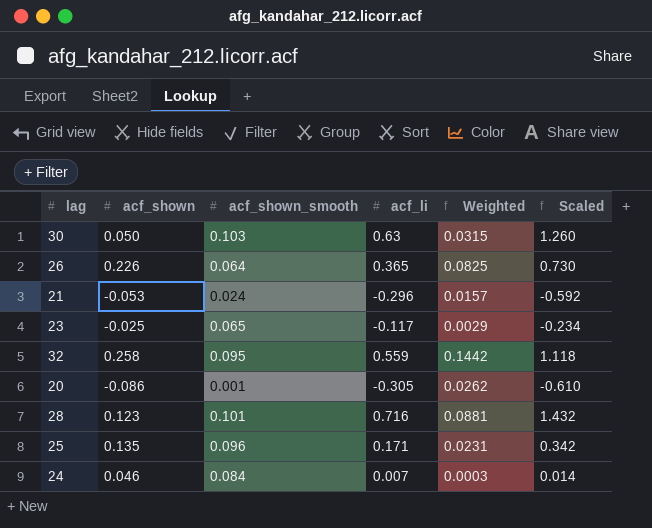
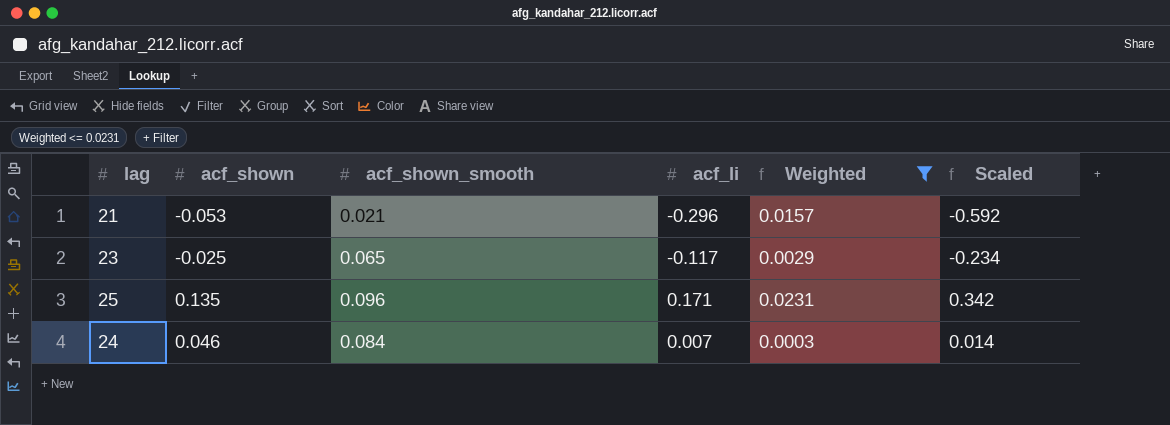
filter: none -> Weighted <= 0.0231
21 | acf_shown_smooth: 0.024 -> 0.021

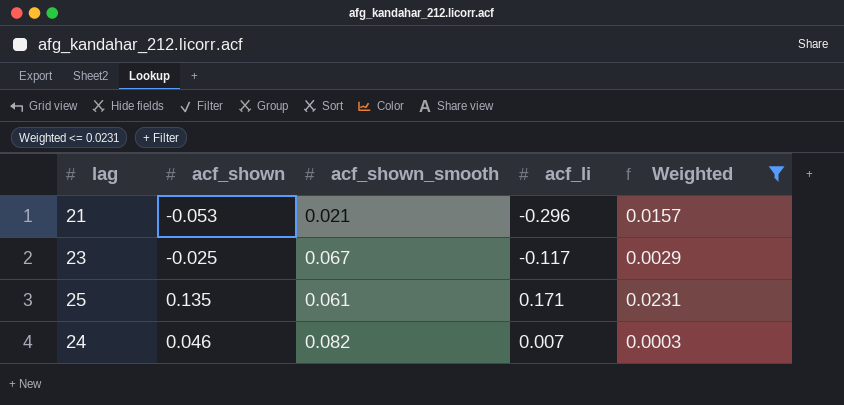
column Scaled | formula: [acf_li] * 2 -> none
23 | acf_shown_smooth: 0.065 -> 0.067
25 | acf_shown_smooth: 0.096 -> 0.061
24 | acf_shown_smooth: 0.084 -> 0.082

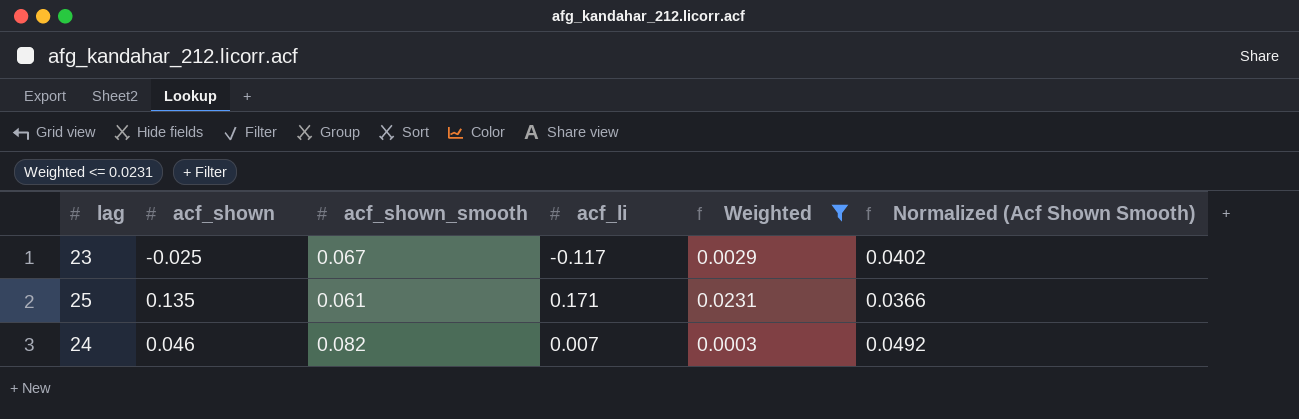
column Normalized (Acf Shown Smooth) | formula: none -> [acf_shown_smooth] * 0.6
row 21: -0.053 | 0.021 | -0.296 | 0.0157 -> none

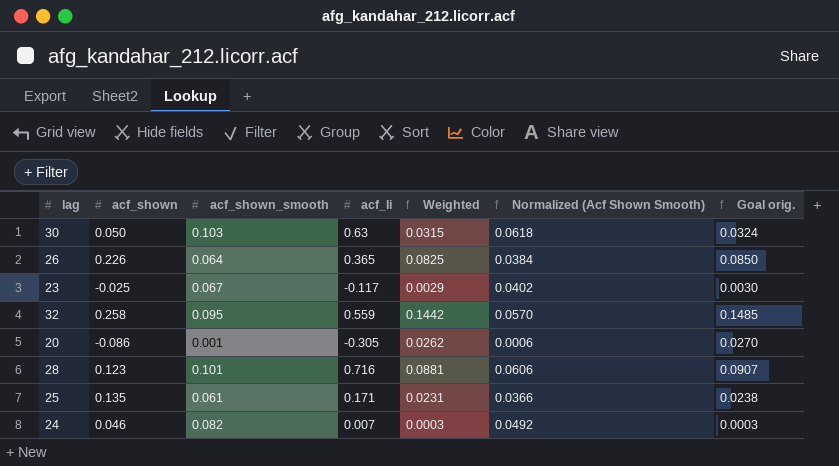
filter: Weighted <= 0.0231 -> none
column Goal orig. | formula: none -> [Weighted] * 1.03

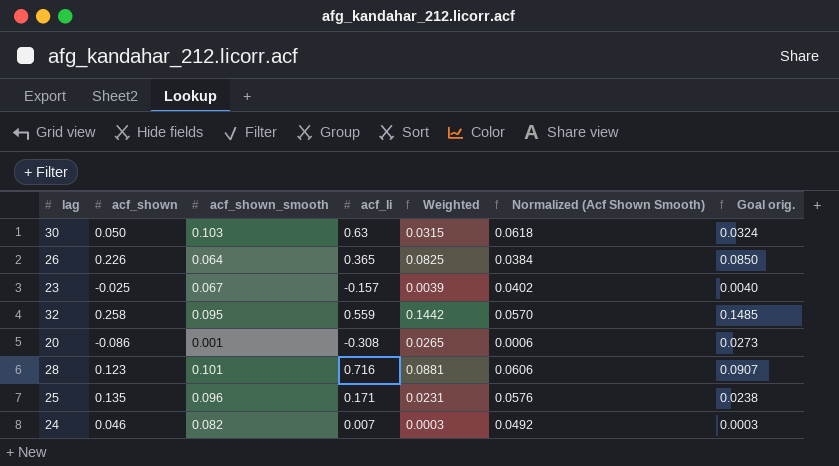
23 | acf_li: -0.117 -> -0.157
23 | Weighted: 0.0029 -> 0.0039
23 | Goal orig.: 0.0030 -> 0.0040
20 | acf_li: -0.305 -> -0.308
20 | Weighted: 0.0262 -> 0.0265
20 | Goal orig.: 0.0270 -> 0.0273
25 | acf_shown_smooth: 0.061 -> 0.096
25 | Normalized (Acf Shown Smooth): 0.0366 -> 0.0576

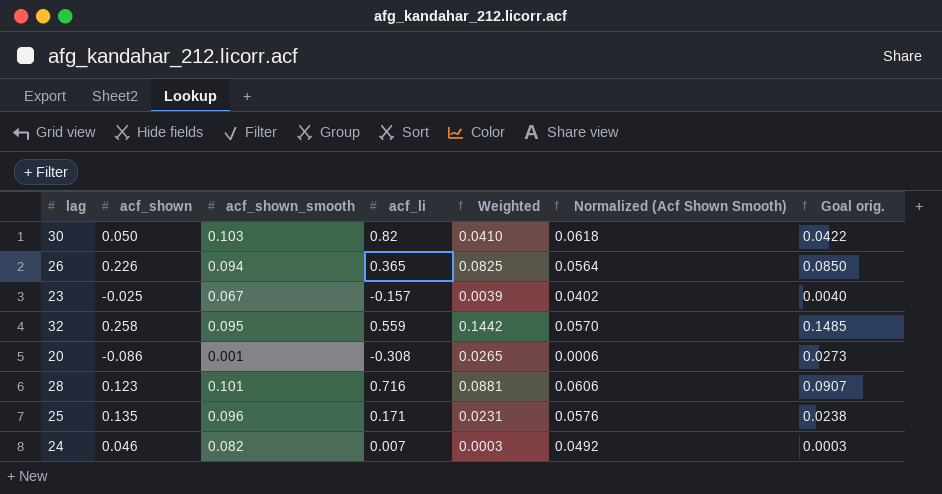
30 | acf_li: 0.63 -> 0.82
30 | Weighted: 0.0315 -> 0.0410
30 | Goal orig.: 0.0324 -> 0.0422
26 | acf_shown_smooth: 0.064 -> 0.094
26 | Normalized (Acf Shown Smooth): 0.0384 -> 0.0564

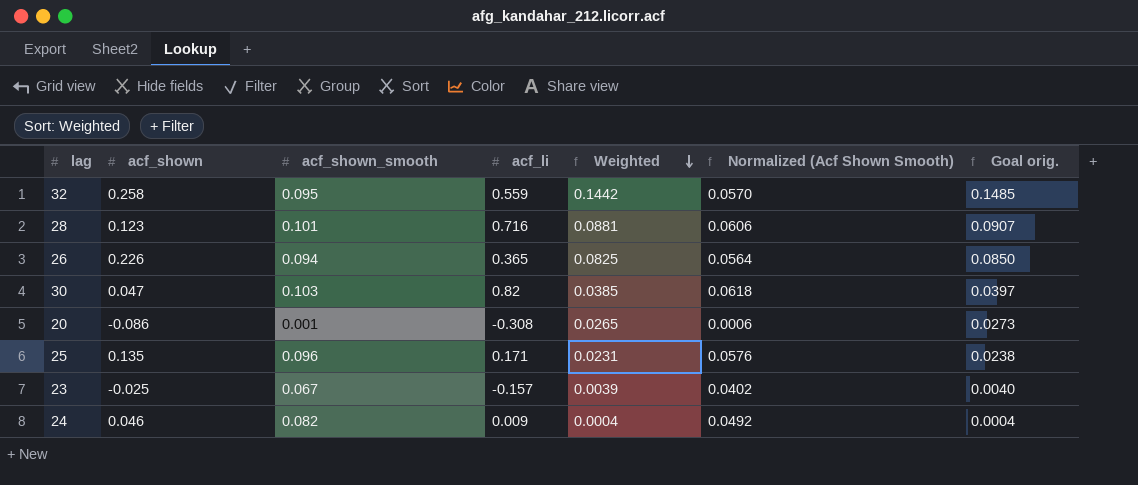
row order: none -> Weighted descending
30 | acf_shown: 0.050 -> 0.047
30 | Weighted: 0.0410 -> 0.0385
30 | Goal orig.: 0.0422 -> 0.0397
24 | acf_li: 0.007 -> 0.009
24 | Weighted: 0.0003 -> 0.0004
24 | Goal orig.: 0.0003 -> 0.0004

